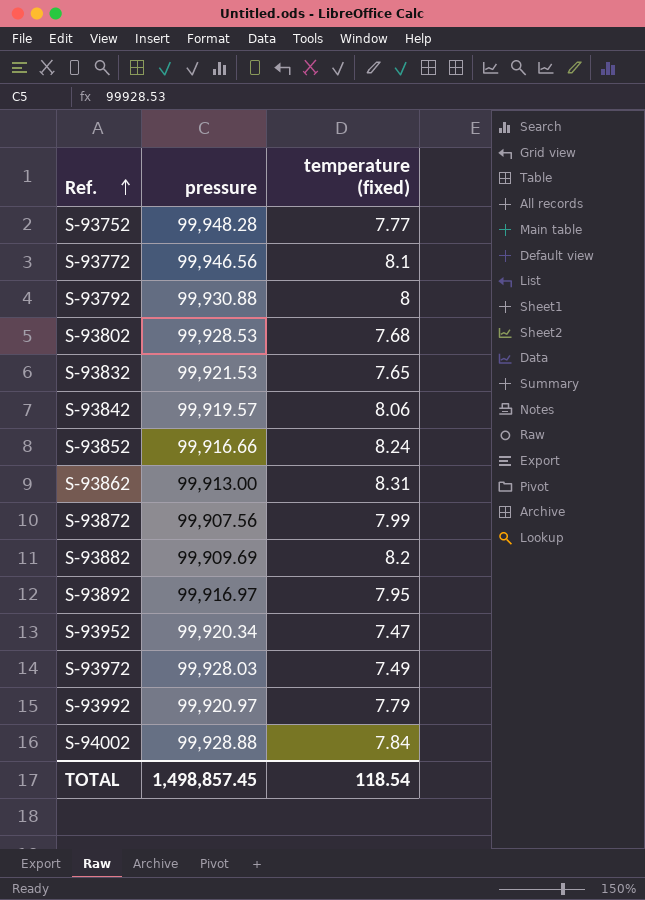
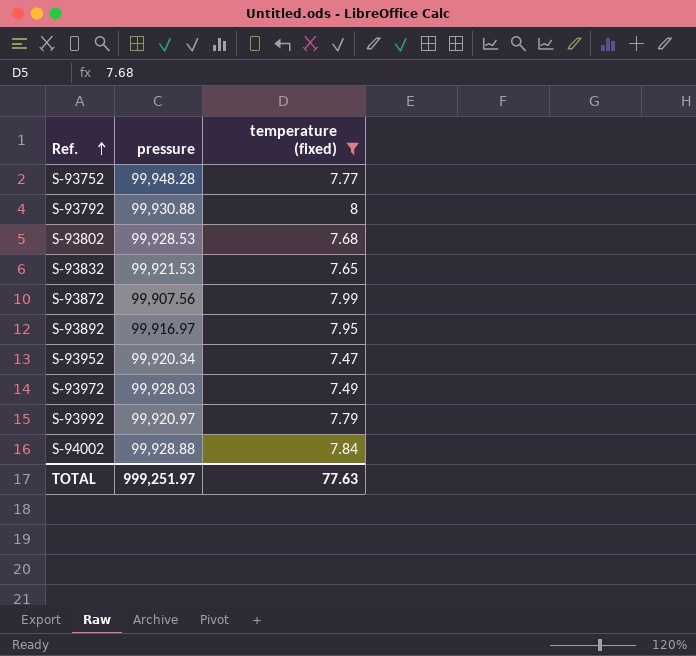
filter: none -> temperature (fixed) <= 8
TOTAL | pressure: 1,498,857.45 -> 999,251.97
TOTAL | temperature (fixed): 118.54 -> 77.63

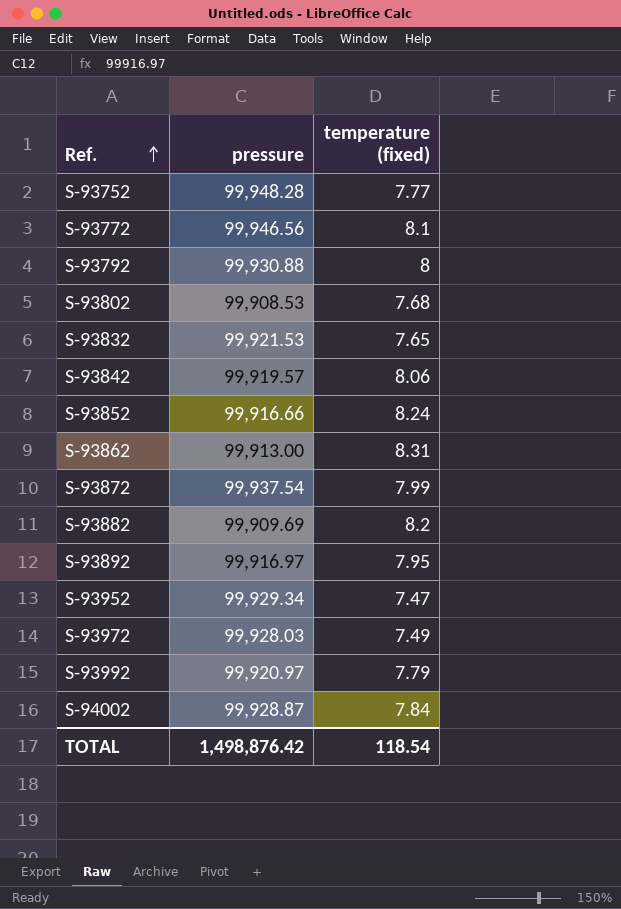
filter: temperature (fixed) <= 8 -> none
S-93802 | pressure: 99,928.53 -> 99,908.53
S-93872 | pressure: 99,907.56 -> 99,937.54
S-93952 | pressure: 99,920.34 -> 99,929.34
S-94002 | pressure: 99,928.88 -> 99,928.87
TOTAL | pressure: 999,251.97 -> 1,498,876.42
TOTAL | temperature (fixed): 77.63 -> 118.54

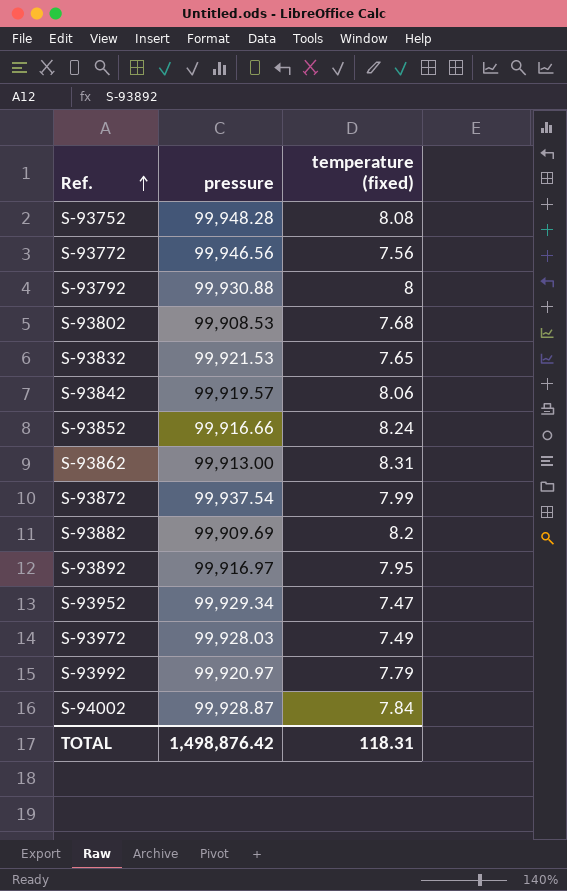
S-93752 | temperature (fixed): 7.77 -> 8.08
S-93772 | temperature (fixed): 8.1 -> 7.56
TOTAL | temperature (fixed): 118.54 -> 118.31

